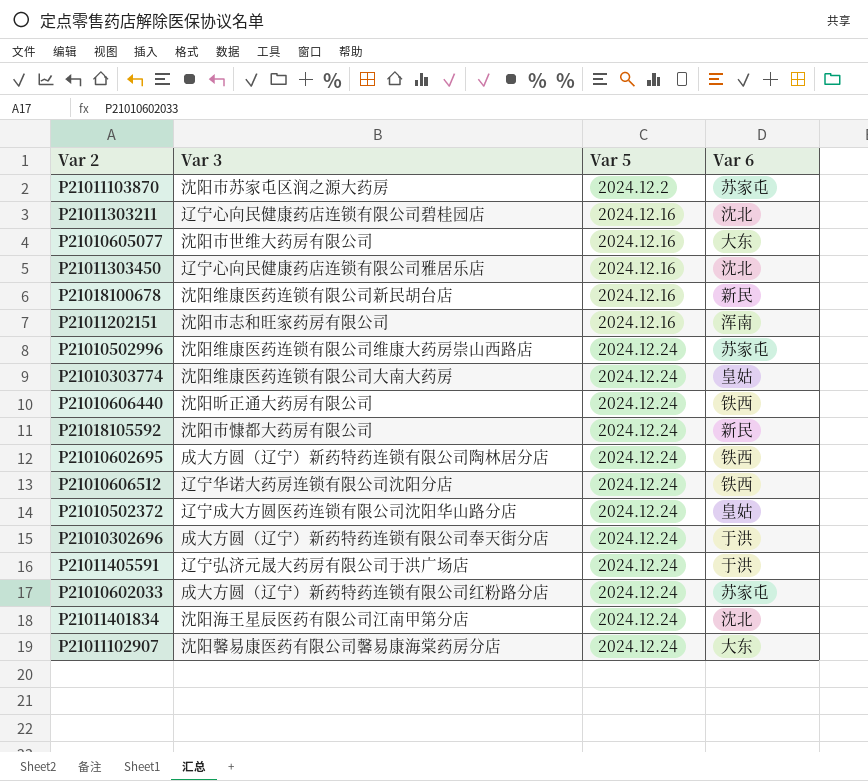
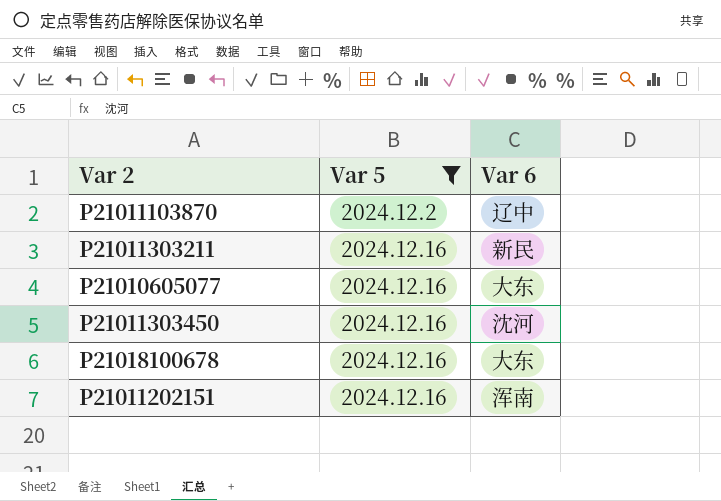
filter: none -> Var 5 != 2024.12.24
column Var 3 | position: 2 -> none
P21011103870 | Var 6: 苏家屯 -> 辽中
P21011303211 | Var 6: 沈北 -> 新民
P21011303450 | Var 6: 沈北 -> 沈河
P21018100678 | Var 6: 新民 -> 大东

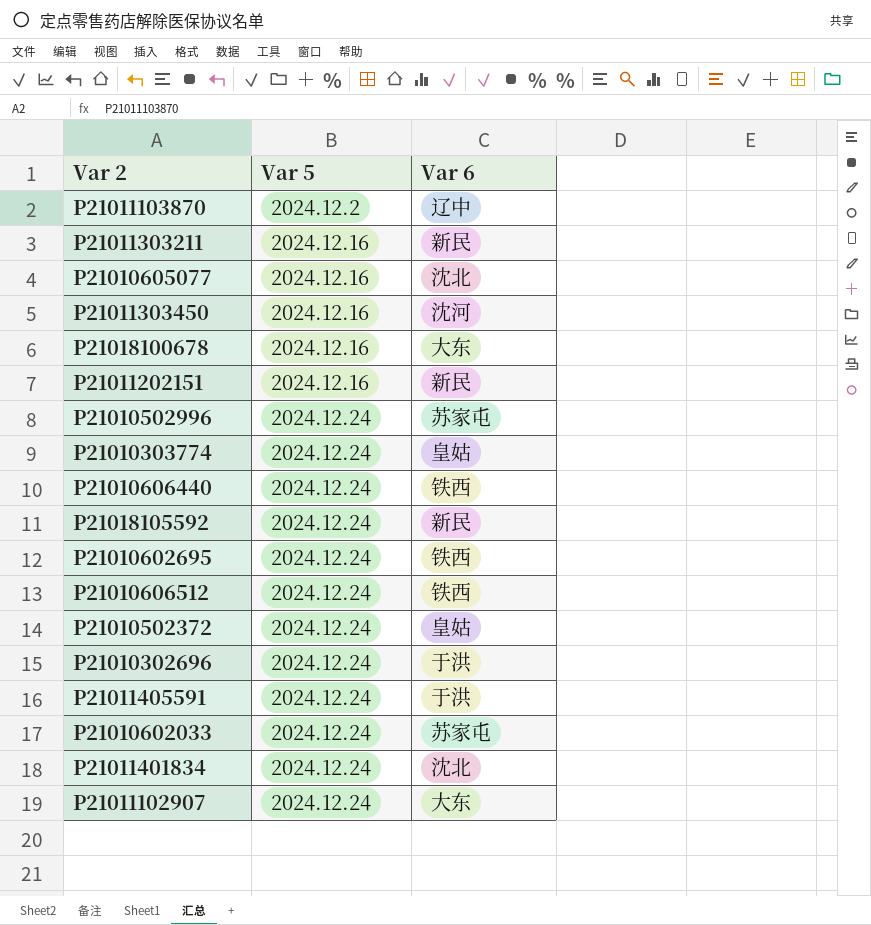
filter: Var 5 != 2024.12.24 -> none
P21010605077 | Var 6: 大东 -> 沈北
P21011202151 | Var 6: 浑南 -> 新民

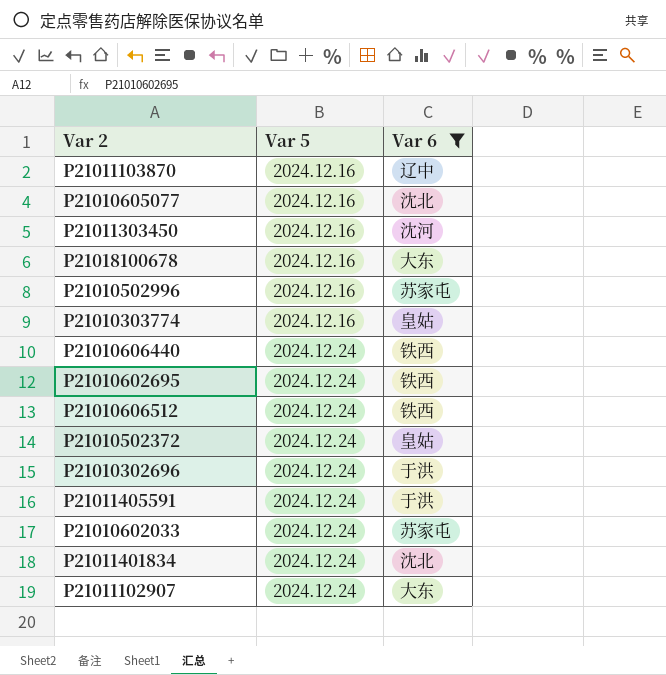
filter: none -> Var 6 != 新民
P21011103870 | Var 5: 2024.12.2 -> 2024.12.16
P21010502996 | Var 5: 2024.12.24 -> 2024.12.16
P21010303774 | Var 5: 2024.12.24 -> 2024.12.16

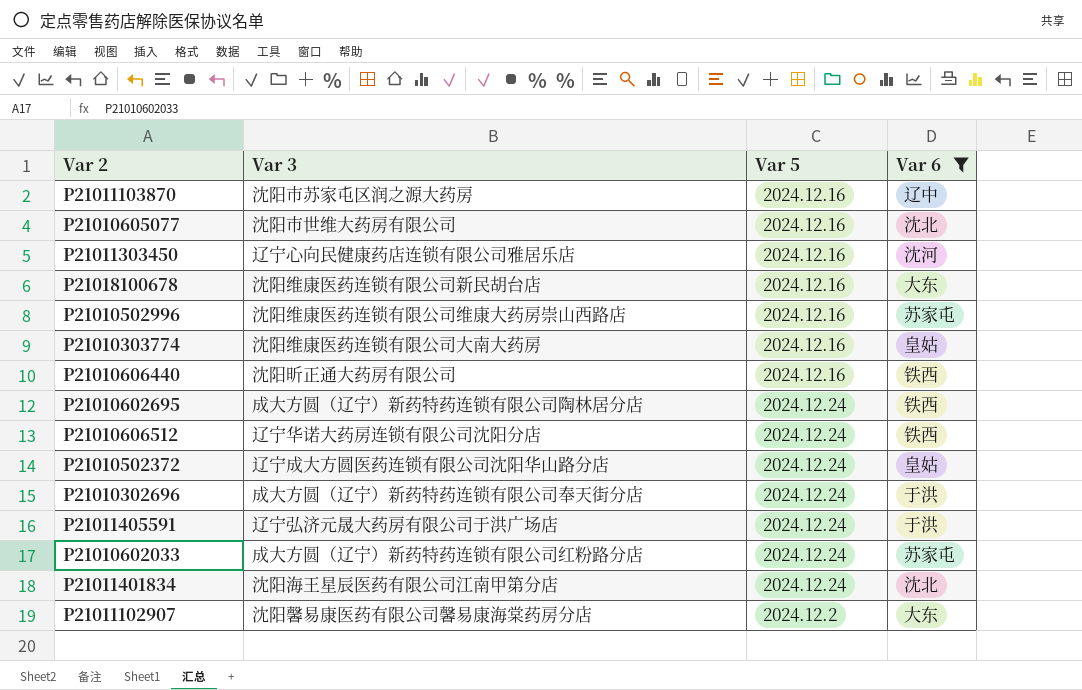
column Var 3 | position: none -> 2
P21010606440 | Var 5: 2024.12.24 -> 2024.12.16
P21011102907 | Var 5: 2024.12.24 -> 2024.12.2

